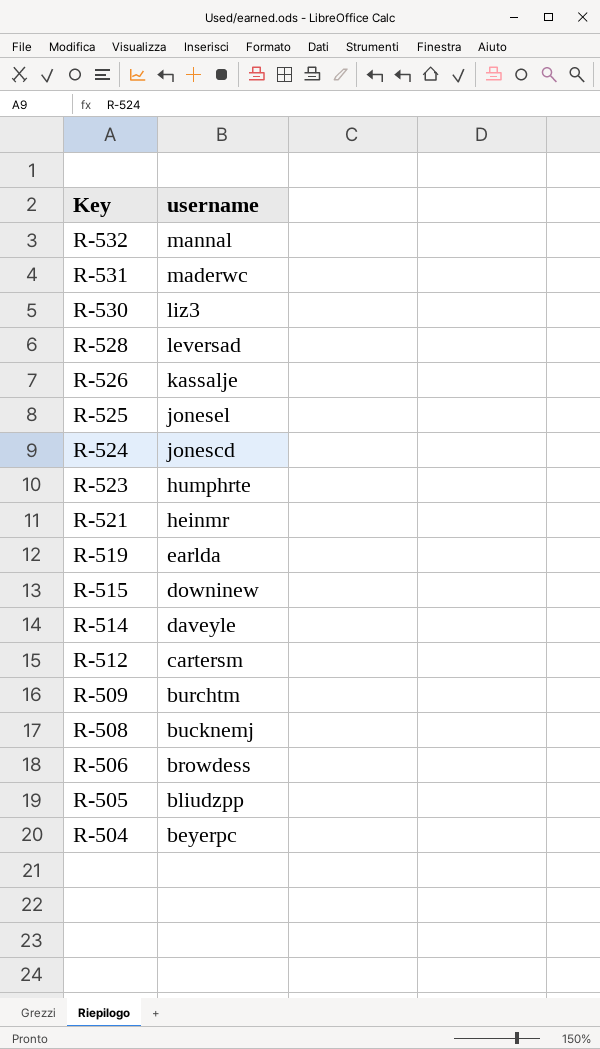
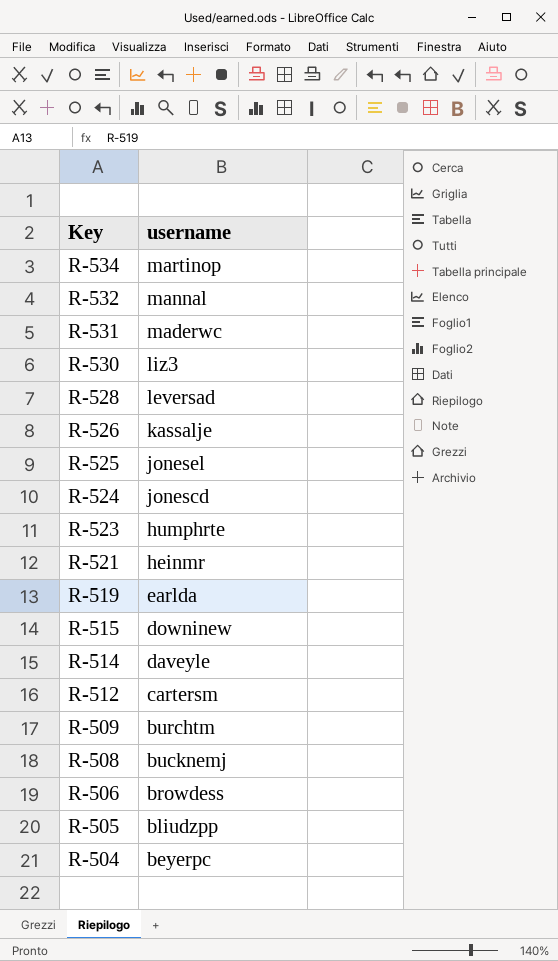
row R-534: none -> martinop

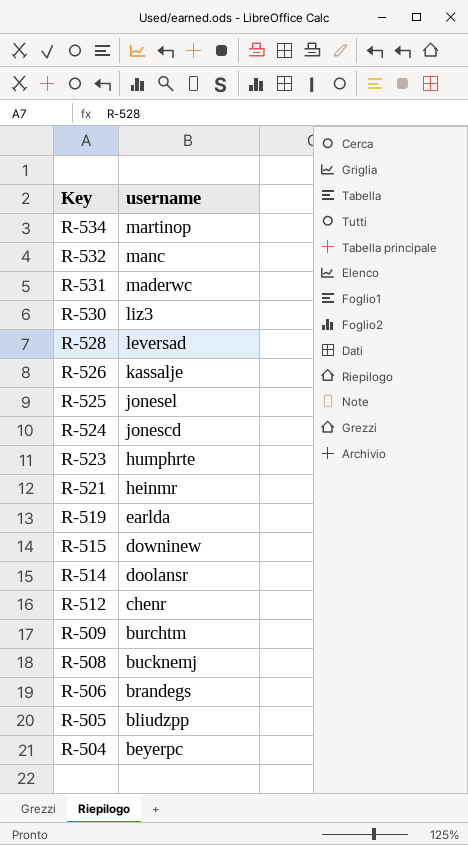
R-532 | username: mannal -> manc
R-514 | username: daveyle -> doolansr
R-512 | username: cartersm -> chenr
R-506 | username: browdess -> brandegs

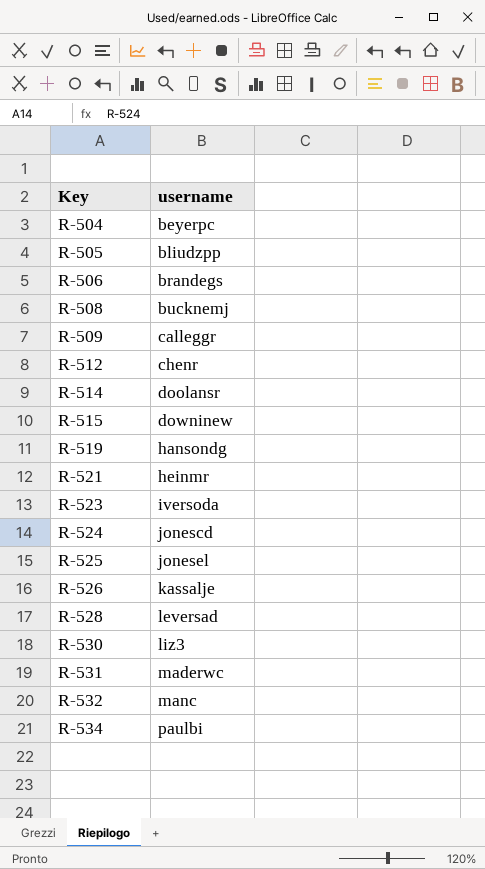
row order: Key descending -> Key ascending
R-509 | username: burchtm -> calleggr
R-519 | username: earlda -> hansondg
R-523 | username: humphrte -> iversoda
R-534 | username: martinop -> paulbi

